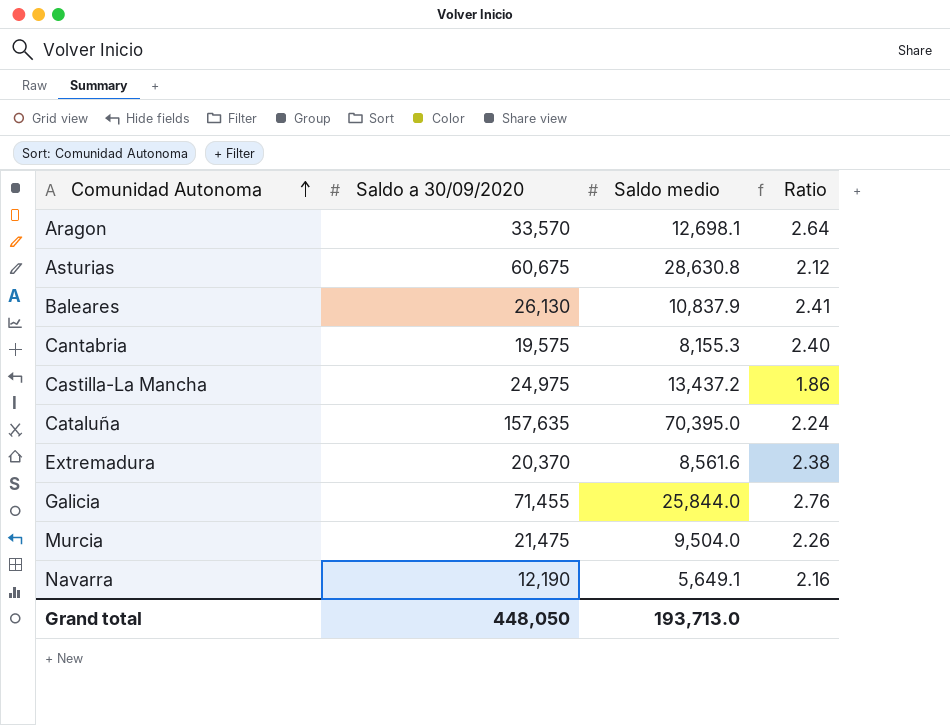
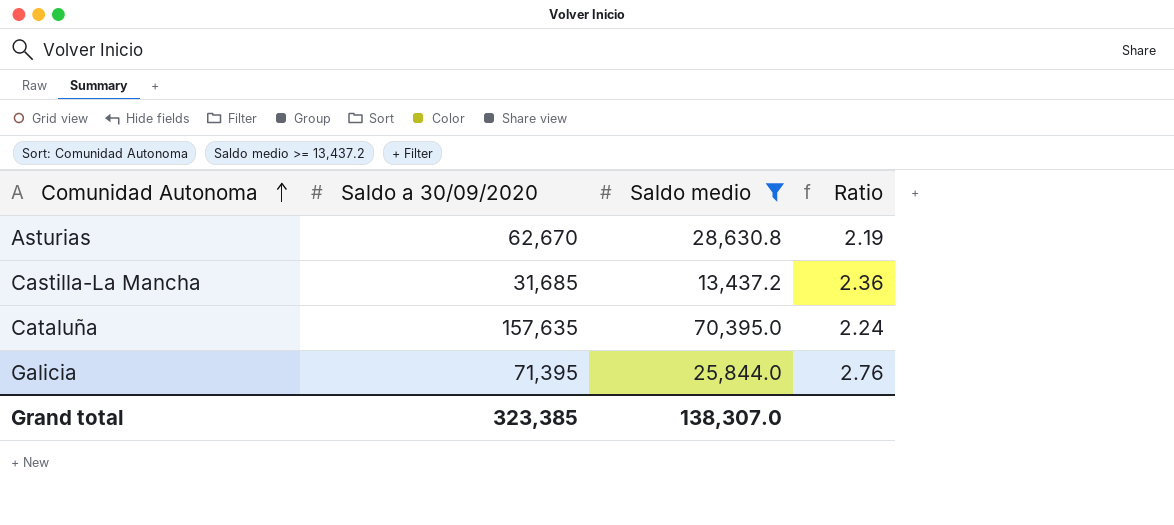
filter: none -> Saldo medio >= 13,437.2
Asturias | Saldo a 30/09/2020: 60,675 -> 62,670
Asturias | Ratio: 2.12 -> 2.19
Castilla-La Mancha | Saldo a 30/09/2020: 24,975 -> 31,685
Castilla-La Mancha | Ratio: 1.86 -> 2.36
Galicia | Saldo a 30/09/2020: 71,455 -> 71,395
Grand total | Saldo a 30/09/2020: 448,050 -> 323,385
Grand total | Saldo medio: 193,713.0 -> 138,307.0

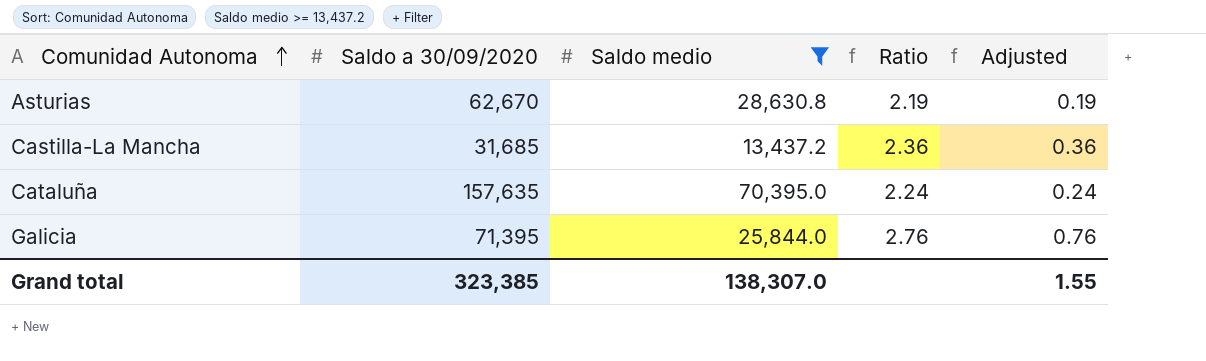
column Adjusted | formula: none -> [Ratio] - 2

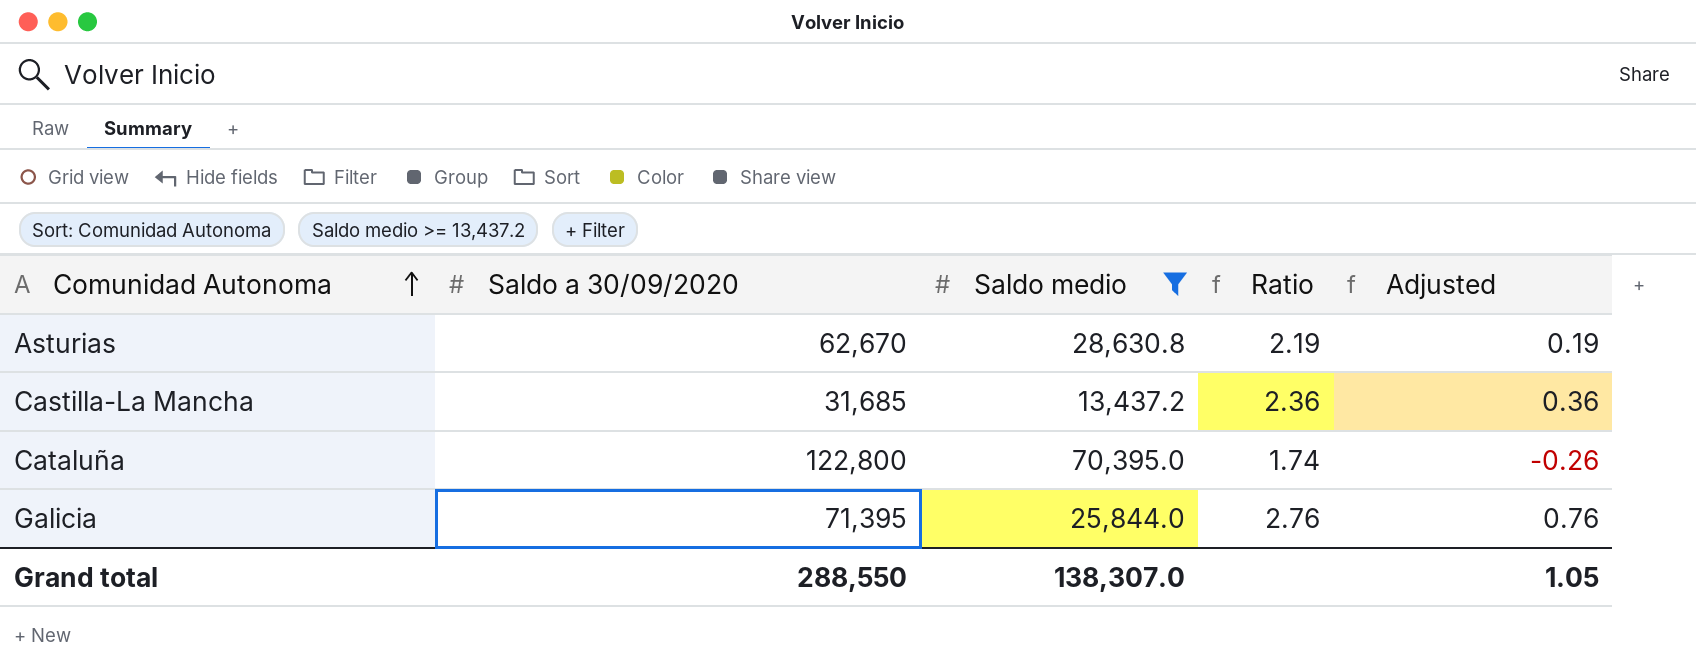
Cataluña | Saldo a 30/09/2020: 157,635 -> 122,800
Cataluña | Ratio: 2.24 -> 1.74
Cataluña | Adjusted: 0.24 -> -0.26
Grand total | Saldo a 30/09/2020: 323,385 -> 288,550
Grand total | Adjusted: 1.55 -> 1.05

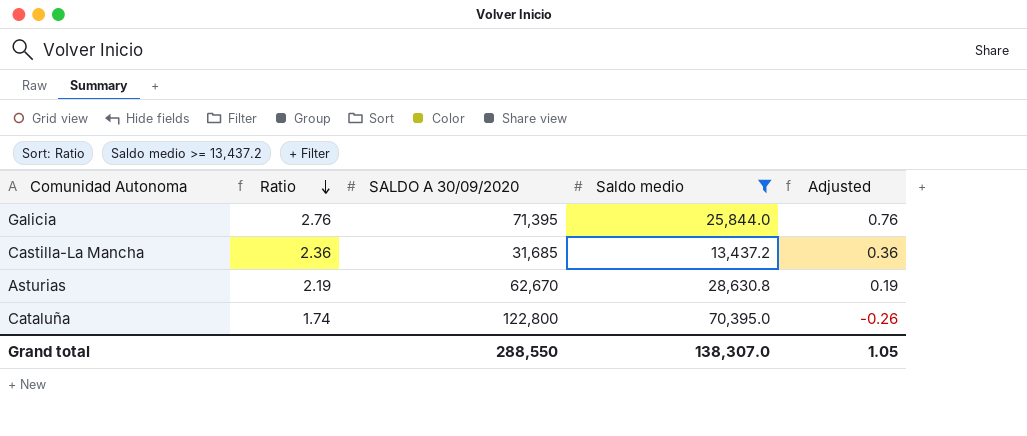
row order: Comunidad Autonoma ascending -> Ratio descending
column Ratio | position: 4 -> 2
column name: Saldo a 30/09/2020 -> SALDO A 30/09/2020

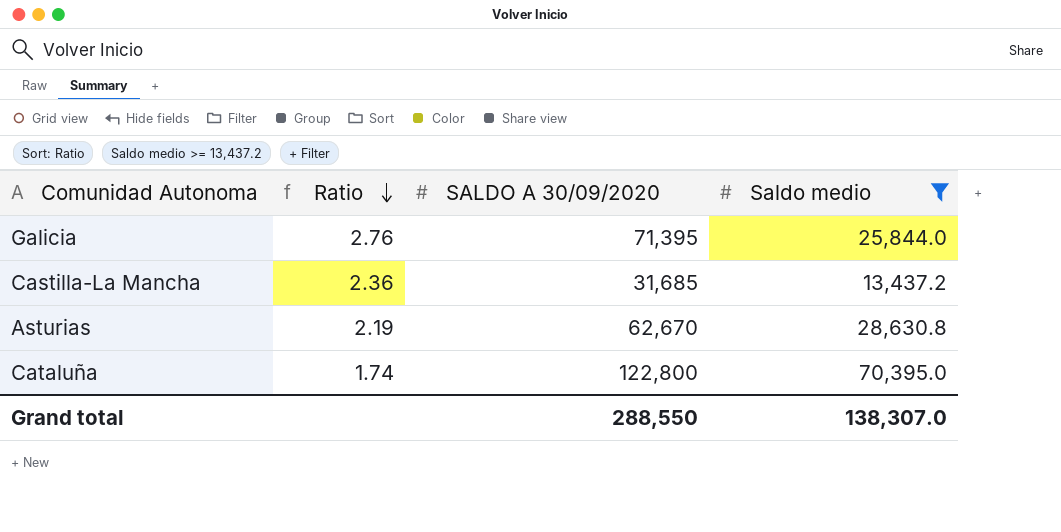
column Adjusted | formula: [Ratio] - 2 -> none

